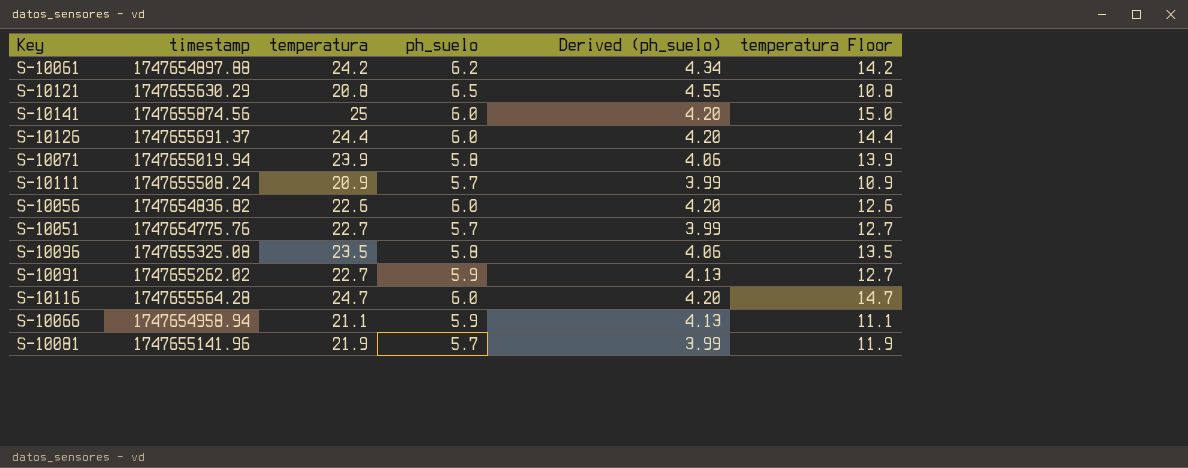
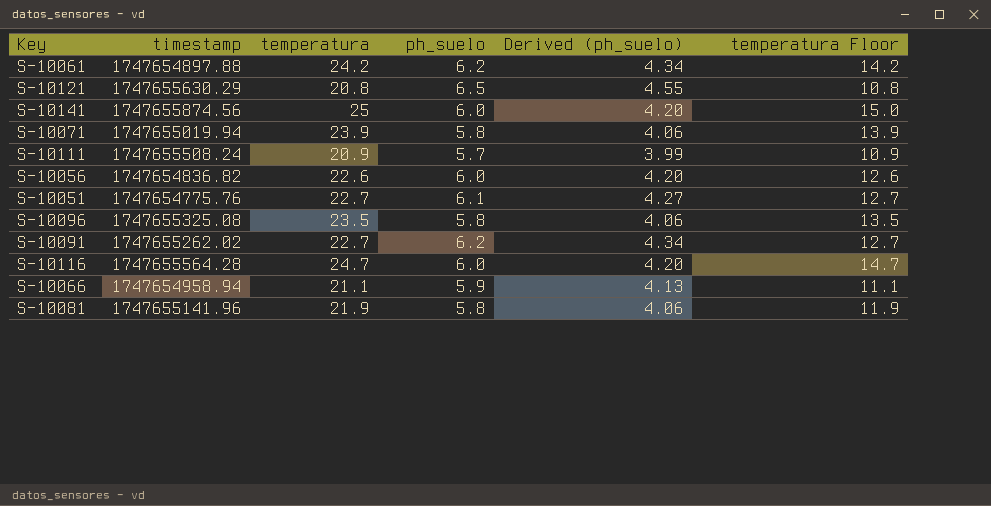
row S-10126: 1747655691.37 | 24.4 | 6.0 | 4.20 | 14.4 -> none
S-10051 | ph_suelo: 5.7 -> 6.1
S-10051 | Derived (ph_suelo): 3.99 -> 4.27
S-10091 | ph_suelo: 5.9 -> 6.2
S-10091 | Derived (ph_suelo): 4.13 -> 4.34
S-10081 | ph_suelo: 5.7 -> 5.8
S-10081 | Derived (ph_suelo): 3.99 -> 4.06

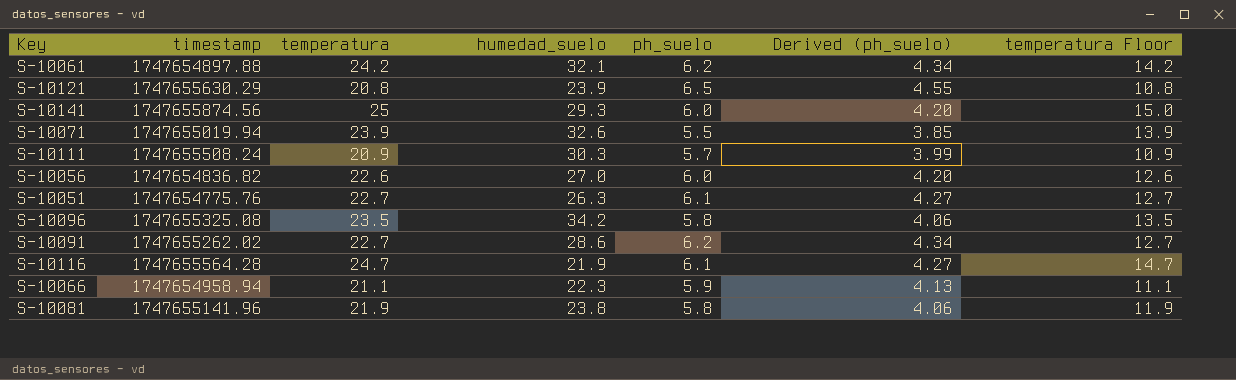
column humedad_suelo | position: none -> 4
S-10071 | ph_suelo: 5.8 -> 5.5
S-10071 | Derived (ph_suelo): 4.06 -> 3.85
S-10116 | ph_suelo: 6.0 -> 6.1
S-10116 | Derived (ph_suelo): 4.20 -> 4.27

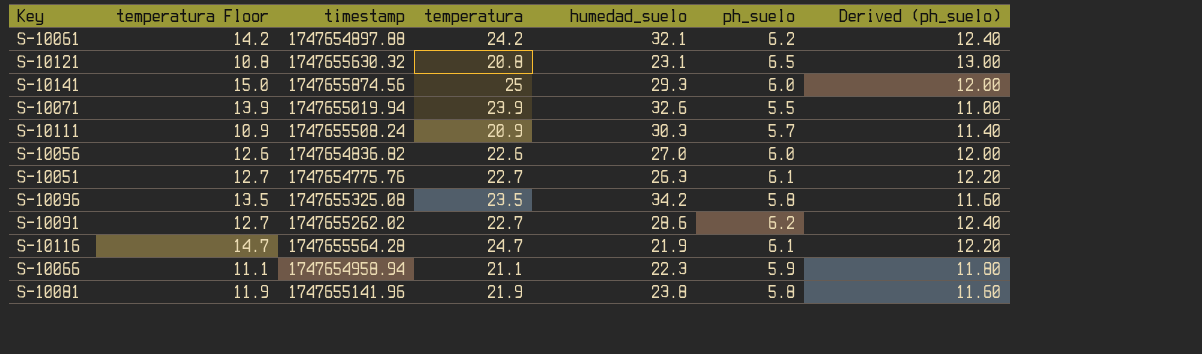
column temperatura Floor | position: 7 -> 2
column Derived (ph_suelo) | formula: [ph_suelo] * 0.7 -> [ph_suelo] * 2
S-10121 | timestamp: 1747655630.29 -> 1747655630.32
S-10121 | humedad_suelo: 23.9 -> 23.1

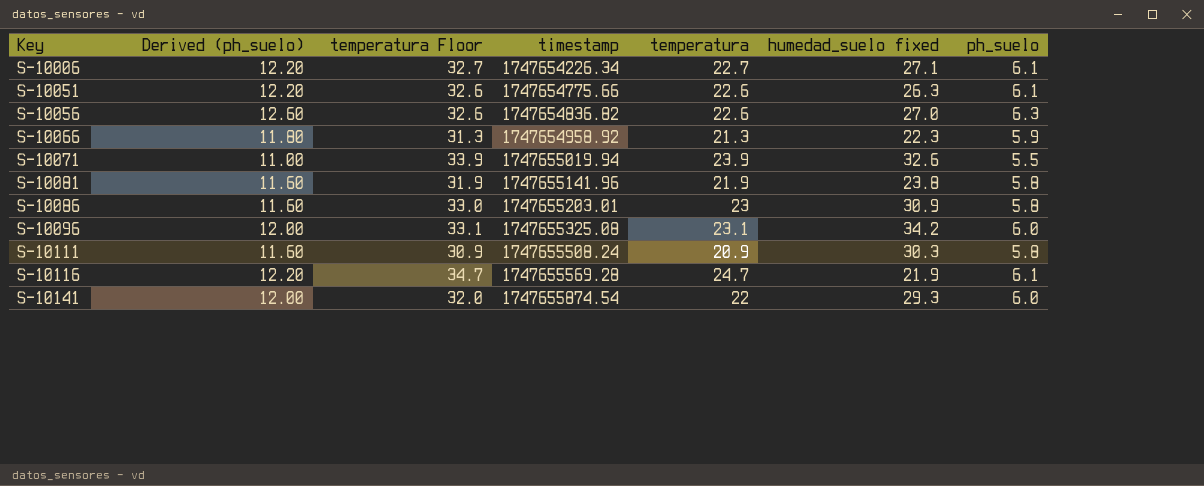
row order: none -> Key ascending
column Derived (ph_suelo) | position: 7 -> 2
column temperatura Floor | formula: [temperatura] - 10 -> [temperatura] + 10
column name: humedad_suelo -> humedad_suelo fixed
row S-10061: 14.2 | 1747654897.88 | 24.2 | 32.1 | 6.2 | 12.40 -> none
row S-10121: 10.8 | 1747655630.32 | 20.8 | 23.1 | 6.5 | 13.00 -> none
row S-10091: 12.7 | 1747655262.02 | 22.7 | 28.6 | 6.2 | 12.40 -> none
row S-10006: none -> 12.20 | 32.7 | 1747654226.34 | 22.7 | 27.1 | 6.1
S-10051 | timestamp: 1747654775.76 -> 1747654775.66
S-10051 | temperatura: 22.7 -> 22.6
S-10056 | Derived (ph_suelo): 12.00 -> 12.60
S-10056 | ph_suelo: 6.0 -> 6.3
S-10066 | timestamp: 1747654958.94 -> 1747654958.92
S-10066 | temperatura: 21.1 -> 21.3
row S-10086: none -> 11.60 | 33.0 | 1747655203.01 | 23 | 30.9 | 5.8
S-10096 | Derived (ph_suelo): 11.60 -> 12.00
S-10096 | temperatura: 23.5 -> 23.1
S-10096 | ph_suelo: 5.8 -> 6.0
S-10111 | Derived (ph_suelo): 11.40 -> 11.60
S-10111 | ph_suelo: 5.7 -> 5.8
S-10116 | timestamp: 1747655564.28 -> 1747655569.28
S-10141 | timestamp: 1747655874.56 -> 1747655874.54
S-10141 | temperatura: 25 -> 22

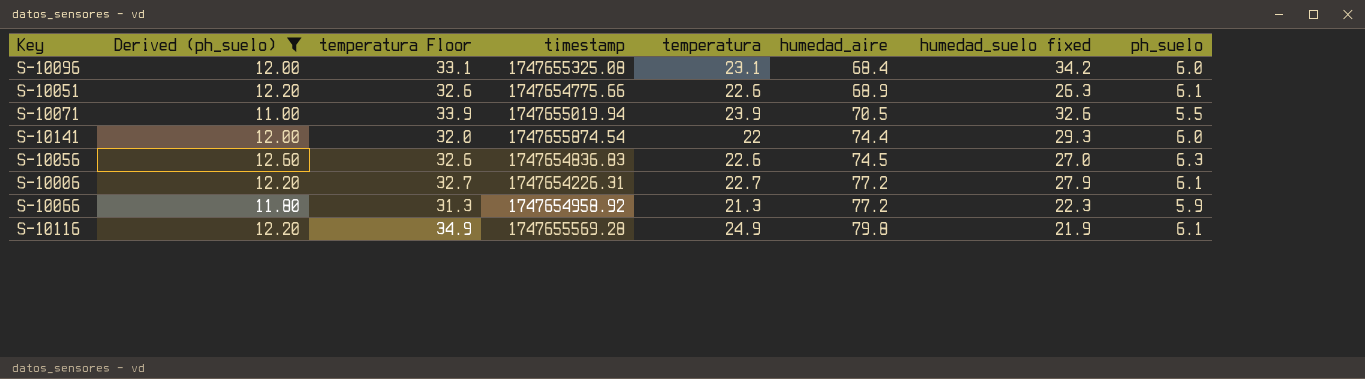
filter: none -> Derived (ph_suelo) != 11.60
row order: Key ascending -> humedad_aire ascending
column humedad_aire | position: none -> 6
S-10056 | timestamp: 1747654836.82 -> 1747654836.83
S-10006 | timestamp: 1747654226.34 -> 1747654226.31
S-10006 | humedad_suelo fixed: 27.1 -> 27.9
S-10116 | temperatura Floor: 34.7 -> 34.9
S-10116 | temperatura: 24.7 -> 24.9

